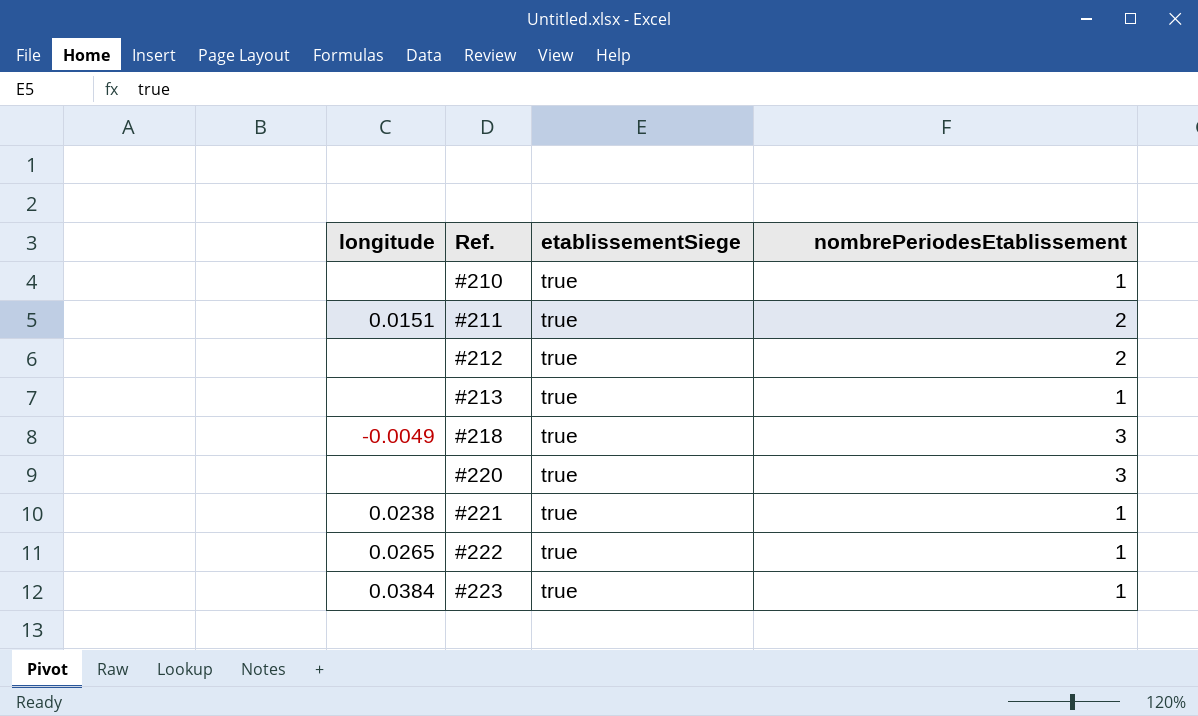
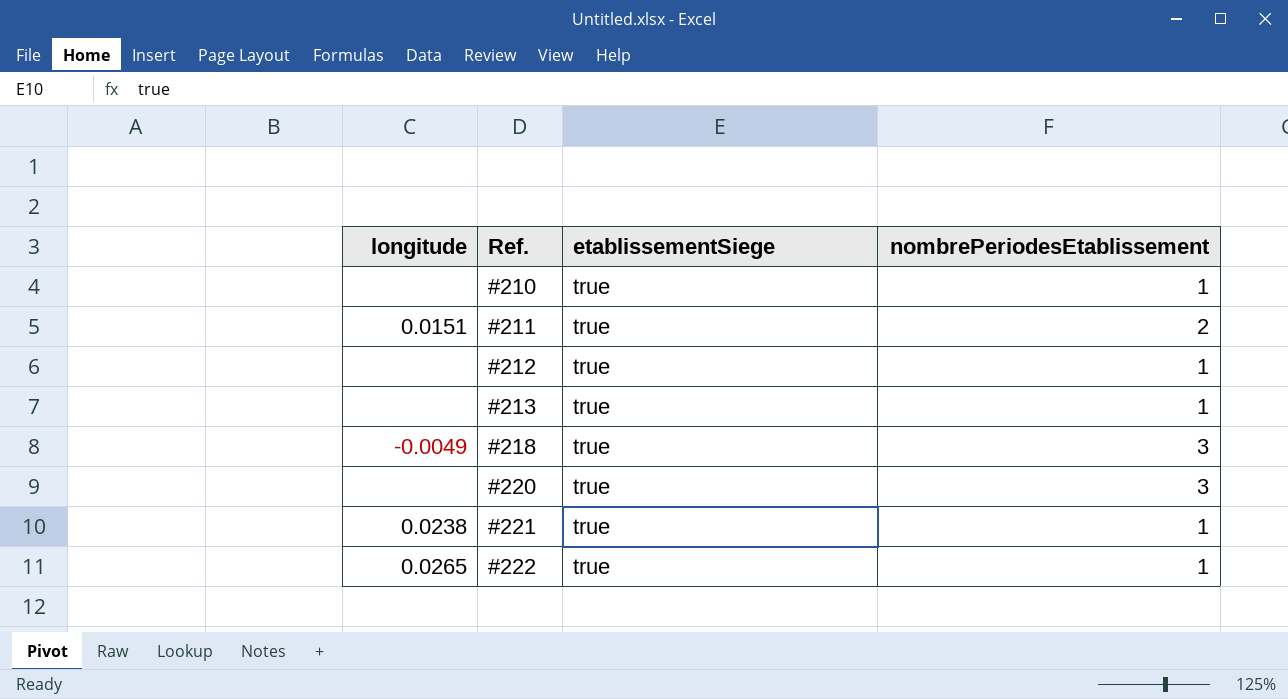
row #223: 0.0384 | true | 1 -> none
#212 | nombrePeriodesEtablissement: 2 -> 1

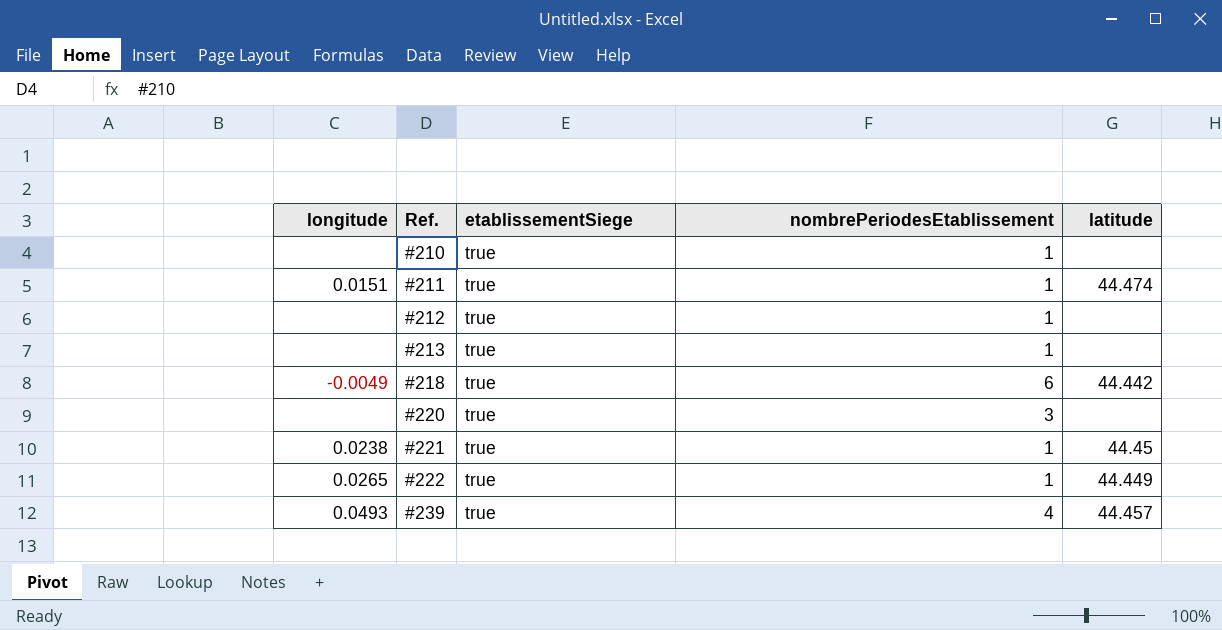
column latitude | position: none -> 5
#211 | nombrePeriodesEtablissement: 2 -> 1
#218 | nombrePeriodesEtablissement: 3 -> 6
row #239: none -> 0.0493 | true | 4 | 44.457

